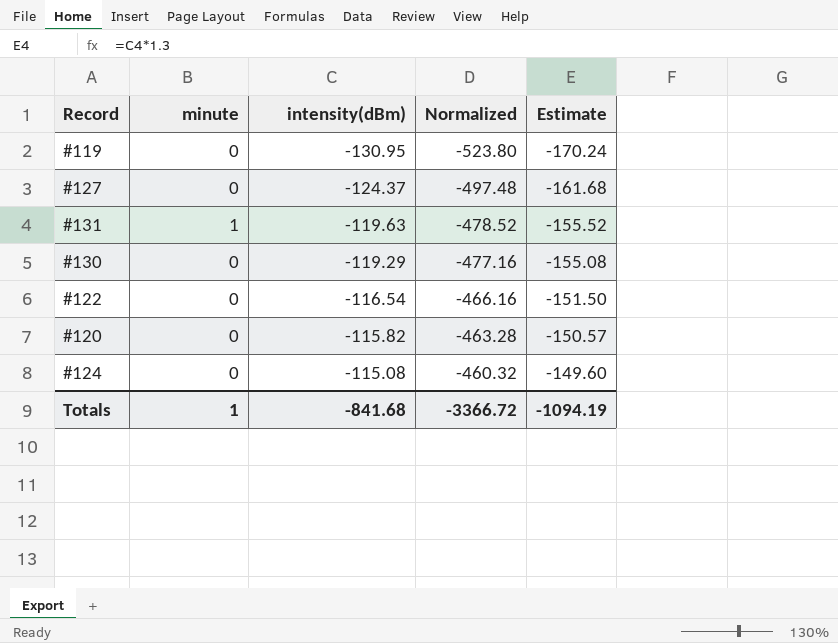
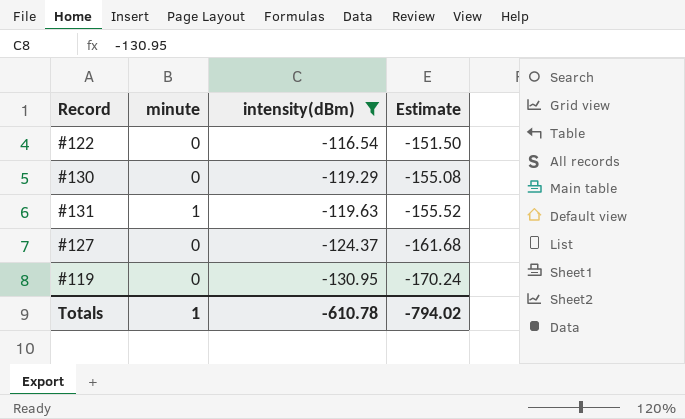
filter: none -> intensity(dBm) <= -116.54
row order: intensity(dBm) ascending -> intensity(dBm) descending
column Normalized | formula: [intensity(dBm)] * 4 -> none
Totals | intensity(dBm): -841.68 -> -610.78
Totals | Estimate: -1094.19 -> -794.02

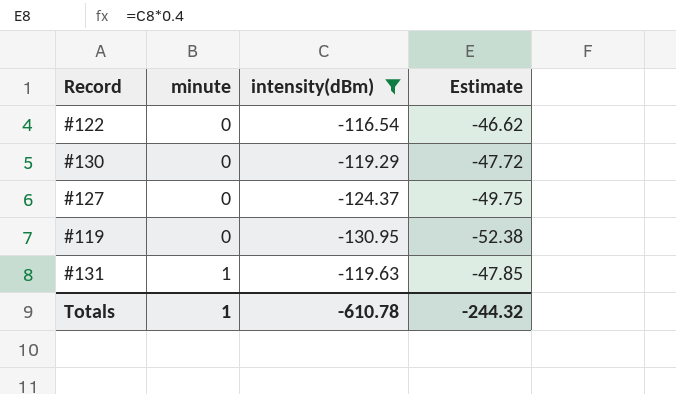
row order: intensity(dBm) descending -> minute ascending
column Estimate | formula: [intensity(dBm)] * 1.3 -> [intensity(dBm)] * 0.4
Totals | Estimate: -794.02 -> -244.32

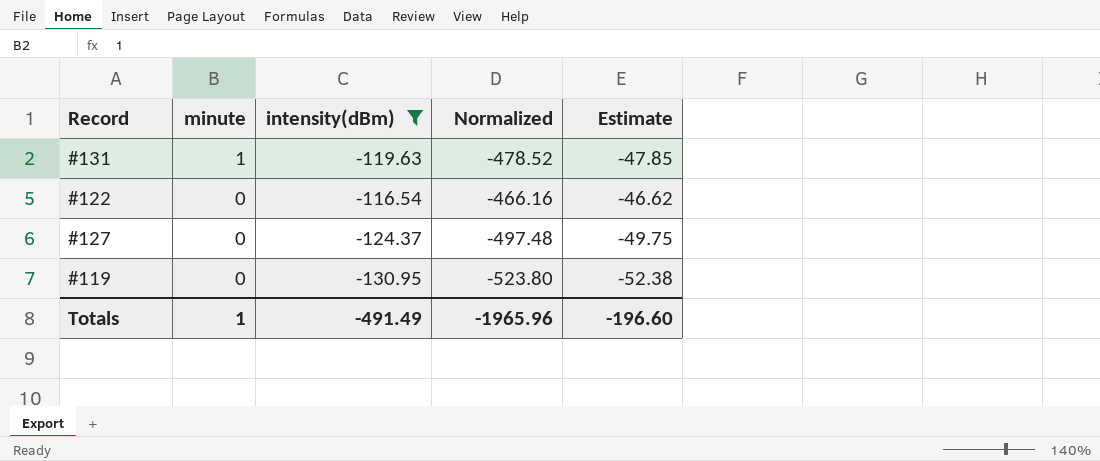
row order: minute ascending -> minute descending
column Normalized | formula: none -> [intensity(dBm)] * 4
row #130: 0 | -119.29 | -47.72 -> none
Totals | intensity(dBm): -610.78 -> -491.49
Totals | Estimate: -244.32 -> -196.60

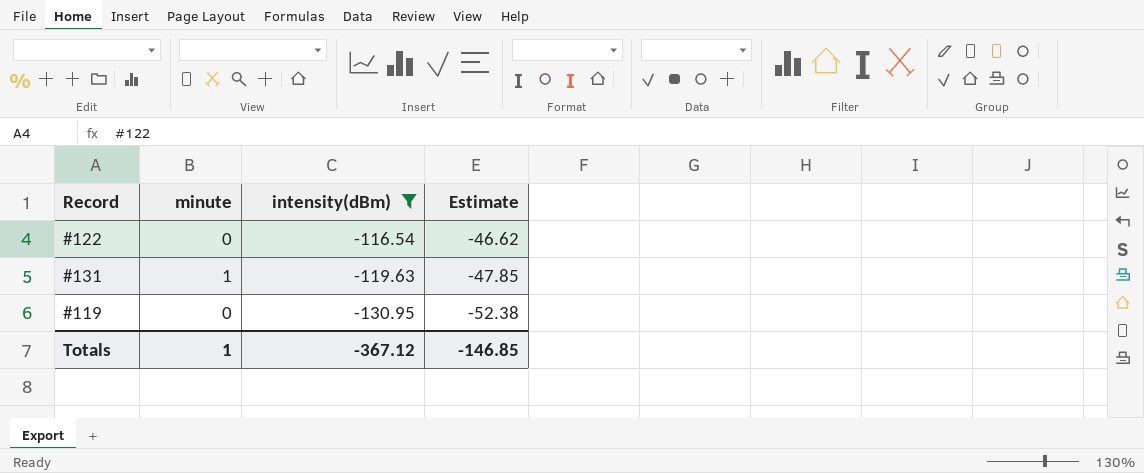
row order: minute descending -> intensity(dBm) descending
column Normalized | formula: [intensity(dBm)] * 4 -> none
row #127: 0 | -124.37 | -497.48 | -49.75 -> none
Totals | intensity(dBm): -491.49 -> -367.12
Totals | Estimate: -196.60 -> -146.85

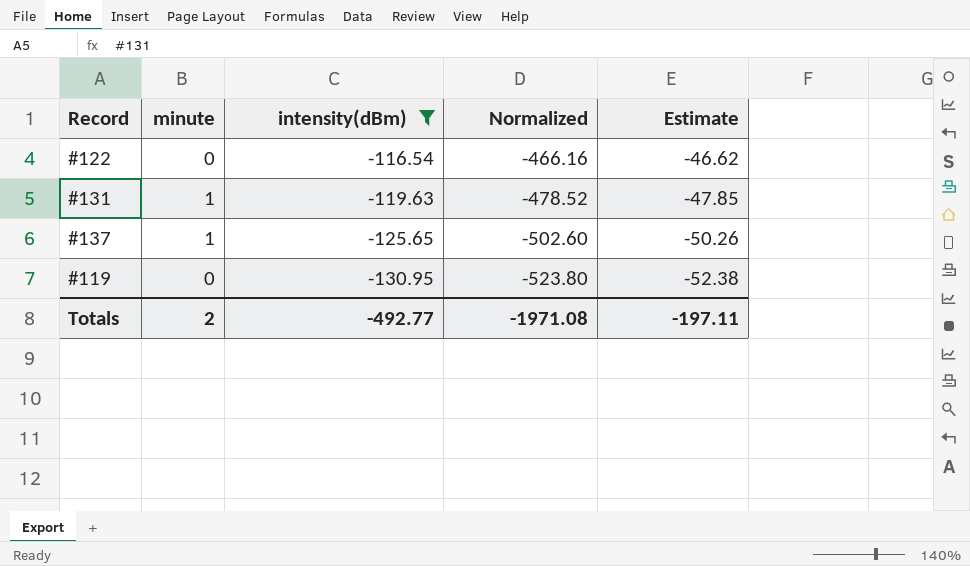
column Normalized | formula: none -> [intensity(dBm)] * 4
row #137: none -> 1 | -125.65 | -502.60 | -50.26
Totals | minute: 1 -> 2
Totals | intensity(dBm): -367.12 -> -492.77
Totals | Estimate: -146.85 -> -197.11

